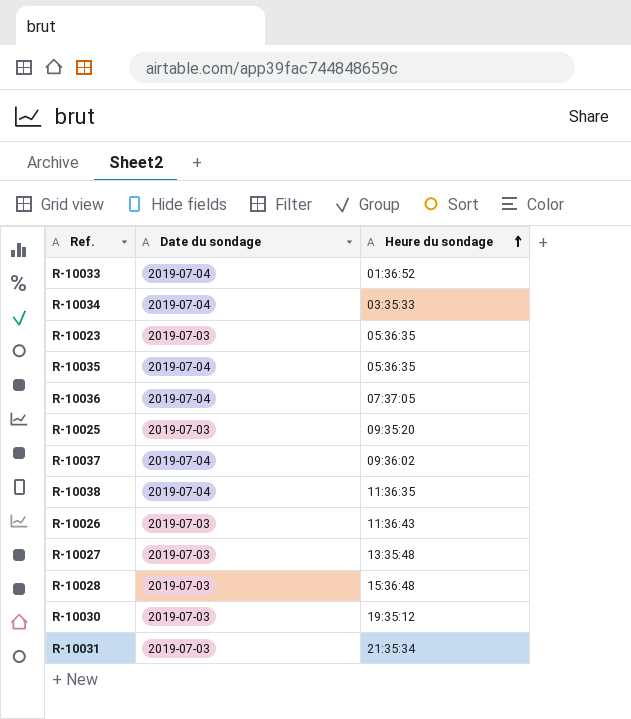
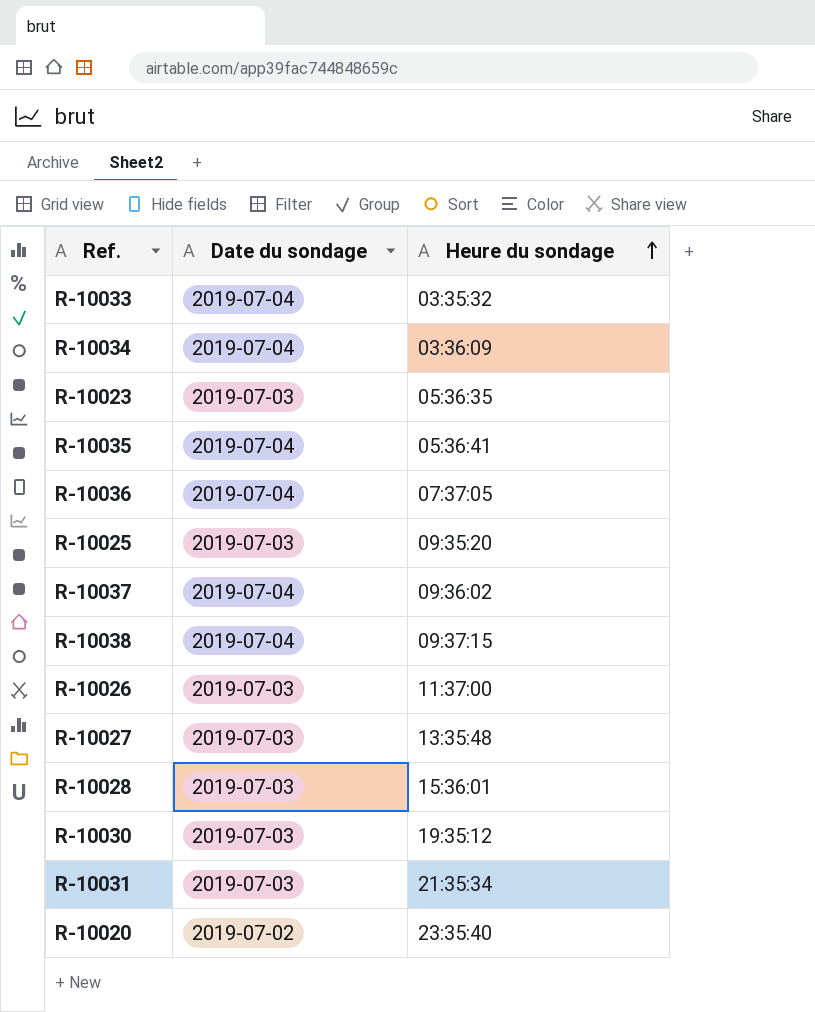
R-10033 | Heure du sondage: 01:36:52 -> 03:35:32
R-10034 | Heure du sondage: 03:35:33 -> 03:36:09
R-10035 | Heure du sondage: 05:36:35 -> 05:36:41
R-10038 | Heure du sondage: 11:36:35 -> 09:37:15
R-10026 | Heure du sondage: 11:36:43 -> 11:37:00
R-10028 | Heure du sondage: 15:36:48 -> 15:36:01
row R-10020: none -> 2019-07-02 | 23:35:40

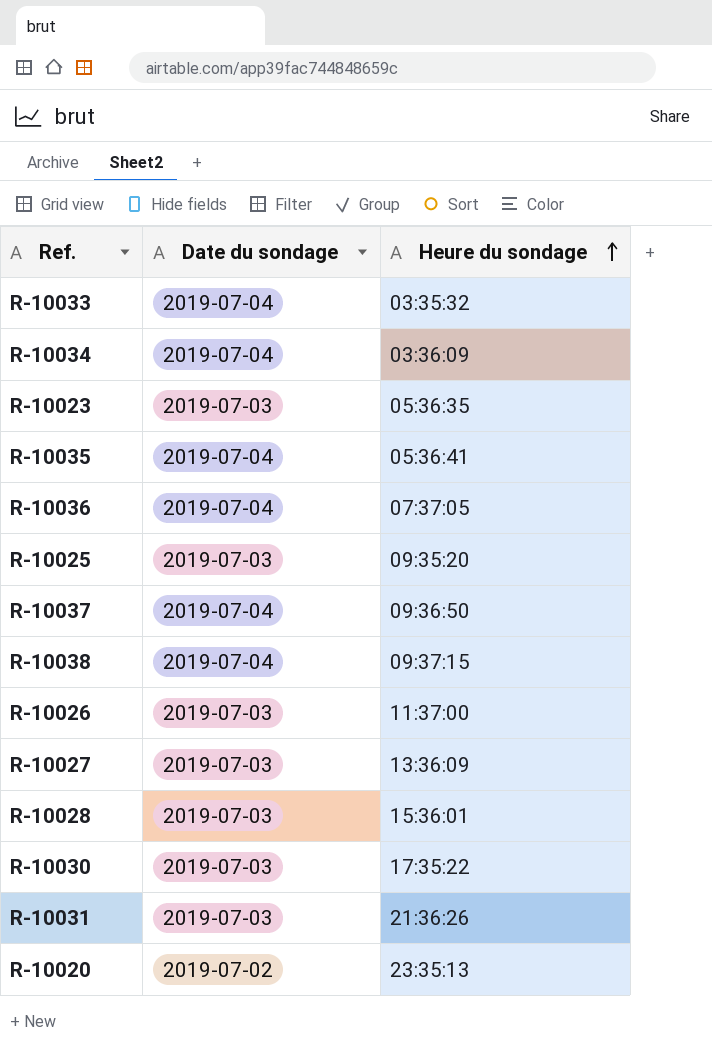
R-10037 | Heure du sondage: 09:36:02 -> 09:36:50
R-10027 | Heure du sondage: 13:35:48 -> 13:36:09
R-10030 | Heure du sondage: 19:35:12 -> 17:35:22
R-10031 | Heure du sondage: 21:35:34 -> 21:36:26
R-10020 | Heure du sondage: 23:35:40 -> 23:35:13

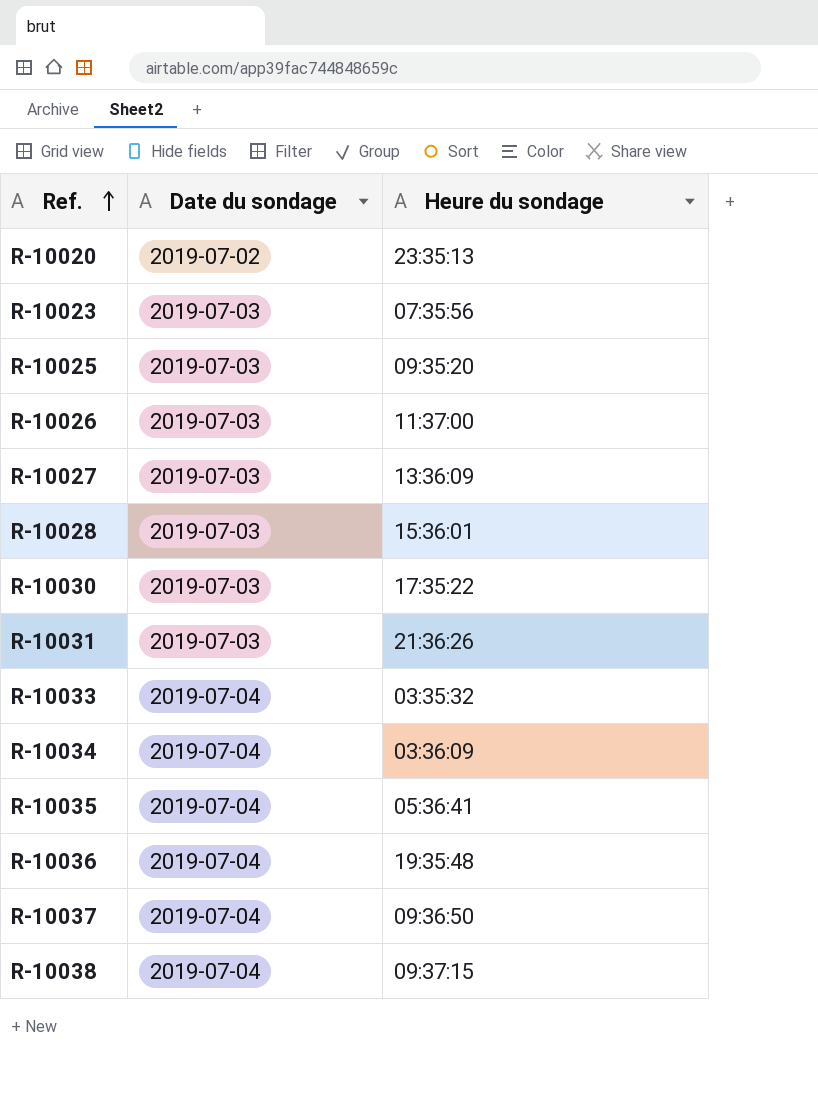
row order: Heure du sondage ascending -> Ref. ascending
R-10023 | Heure du sondage: 05:36:35 -> 07:35:56
R-10036 | Heure du sondage: 07:37:05 -> 19:35:48

